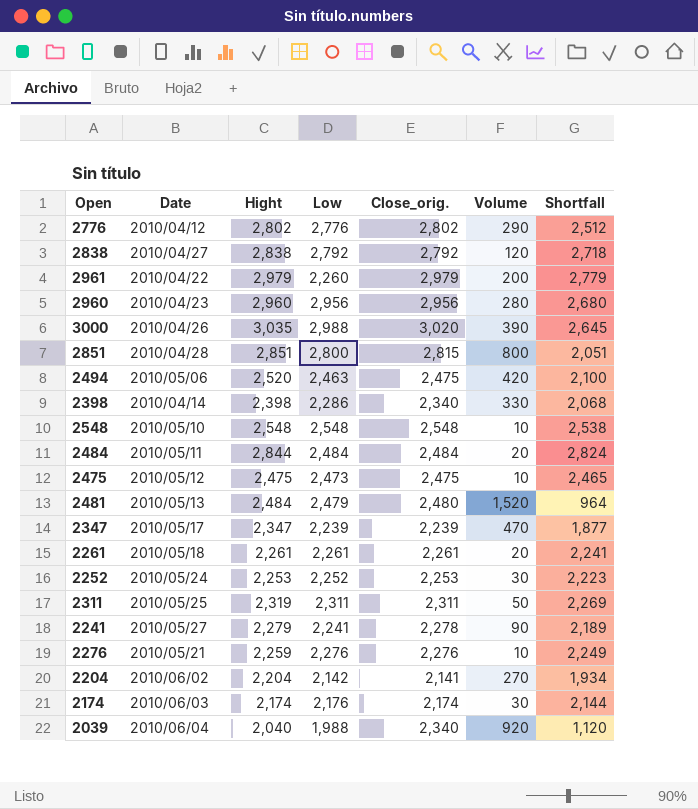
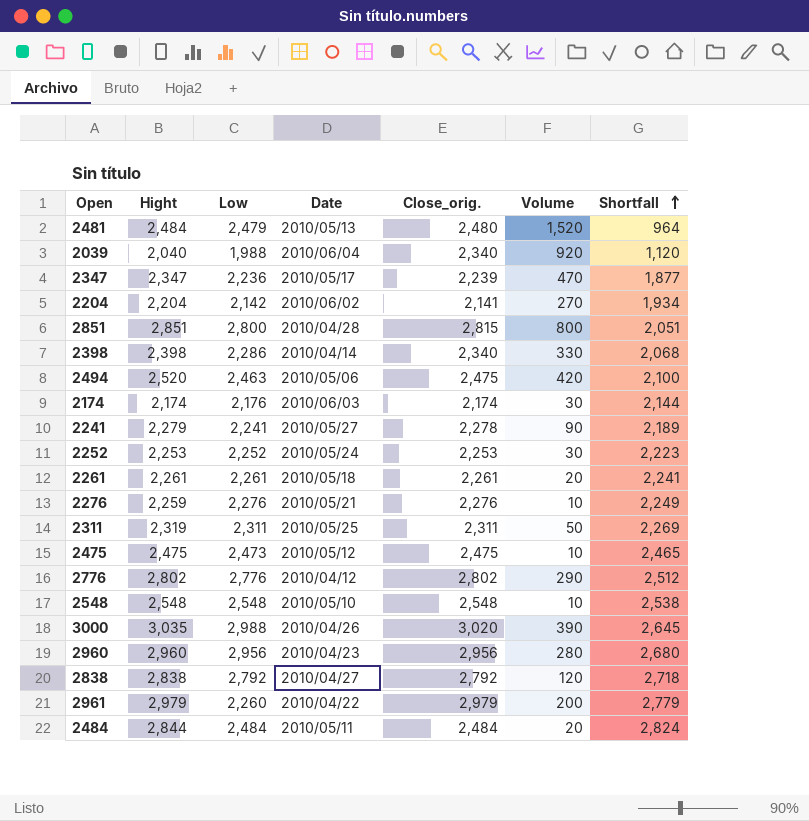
row order: none -> Shortfall ascending
column Date | position: 2 -> 4
2347 | Low: 2,239 -> 2,236

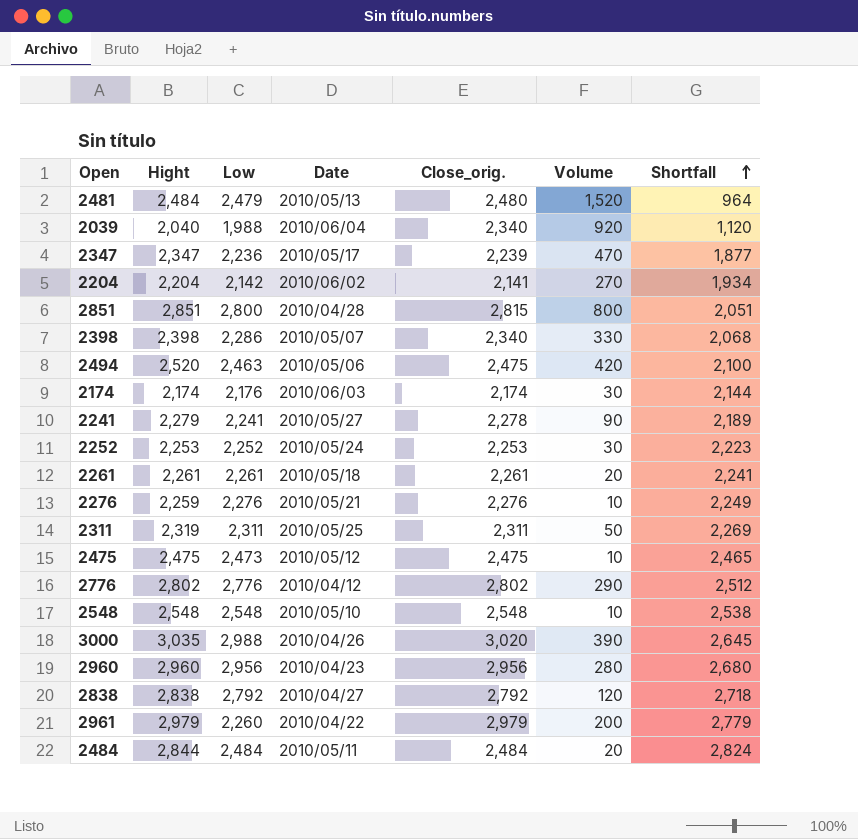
2398 | Date: 2010/04/14 -> 2010/05/07

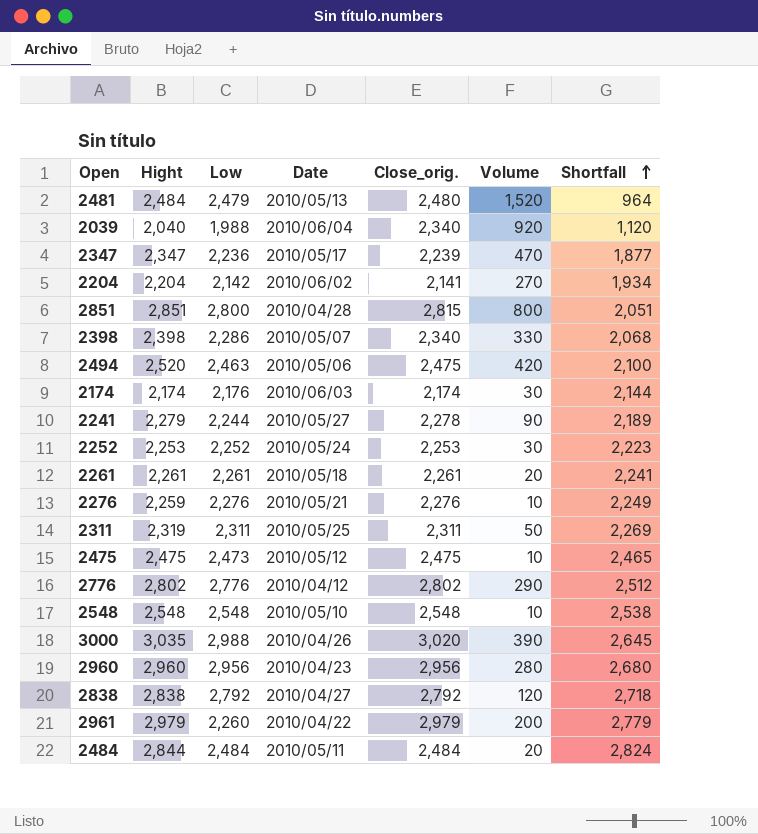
2241 | Low: 2,241 -> 2,244

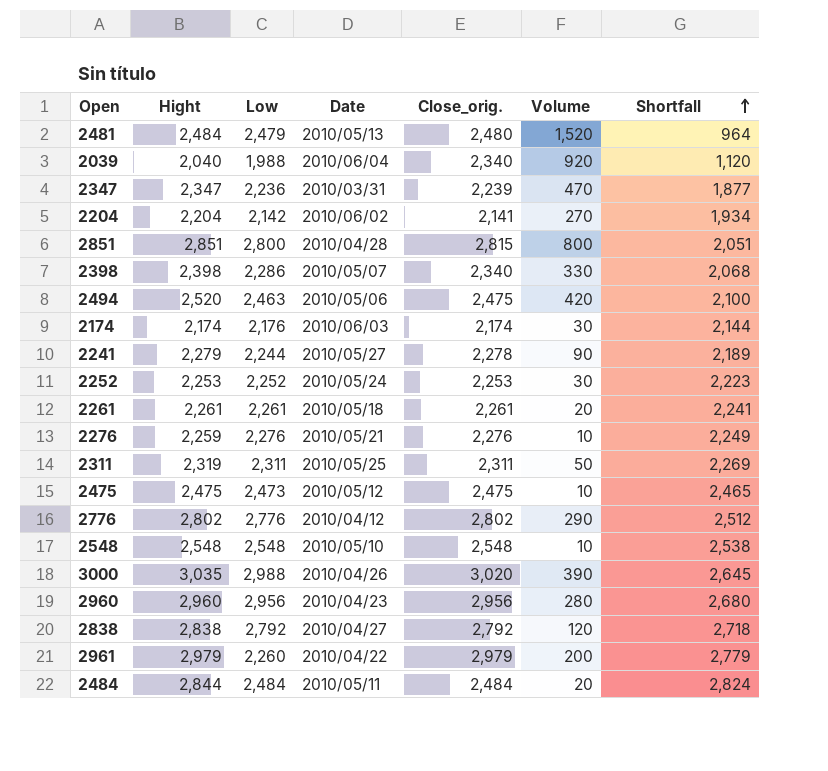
2347 | Date: 2010/05/17 -> 2010/03/31

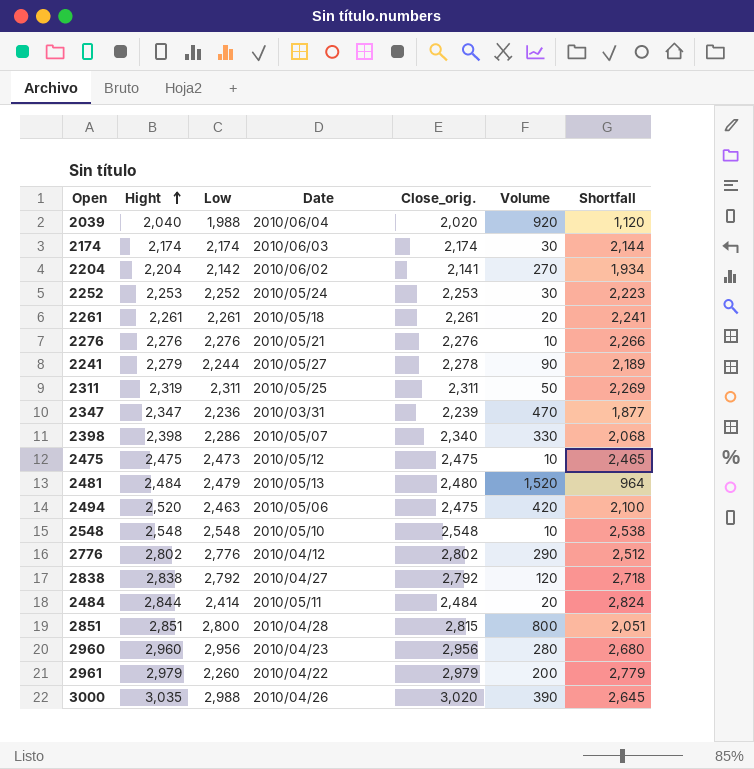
row order: Shortfall ascending -> Hight ascending
2039 | Close_orig.: 2,340 -> 2,020
2174 | Low: 2,176 -> 2,174
2276 | Hight: 2,259 -> 2,276
2276 | Shortfall: 2,249 -> 2,266
2484 | Low: 2,484 -> 2,414

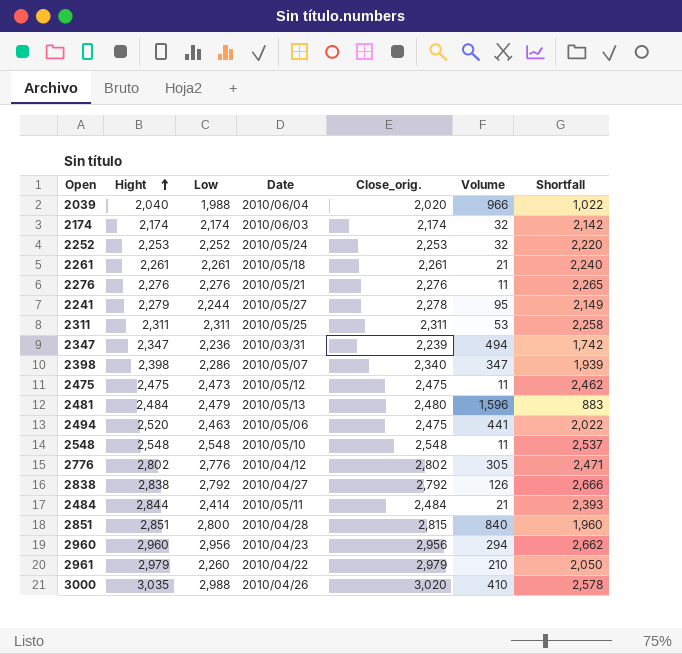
column Shortfall | formula: [Hight] - [Volume] -> [Low] - [Volume]
row 2204: 2,204 | 2,142 | 2010/06/02 | 2,141 | 270 | 1,934 -> none
2039 | Volume: 920 -> 966
2174 | Volume: 30 -> 32
2252 | Volume: 30 -> 32
2261 | Volume: 20 -> 21
2276 | Volume: 10 -> 11
2241 | Volume: 90 -> 95
2311 | Hight: 2,319 -> 2,311
2311 | Volume: 50 -> 53
2347 | Volume: 470 -> 494
2398 | Volume: 330 -> 347
2475 | Volume: 10 -> 11
2481 | Volume: 1,520 -> 1,596
2494 | Volume: 420 -> 441
2548 | Volume: 10 -> 11
2776 | Volume: 290 -> 305
2838 | Volume: 120 -> 126
2484 | Volume: 20 -> 21
2851 | Volume: 800 -> 840
2960 | Volume: 280 -> 294
2961 | Volume: 200 -> 210
3000 | Volume: 390 -> 410

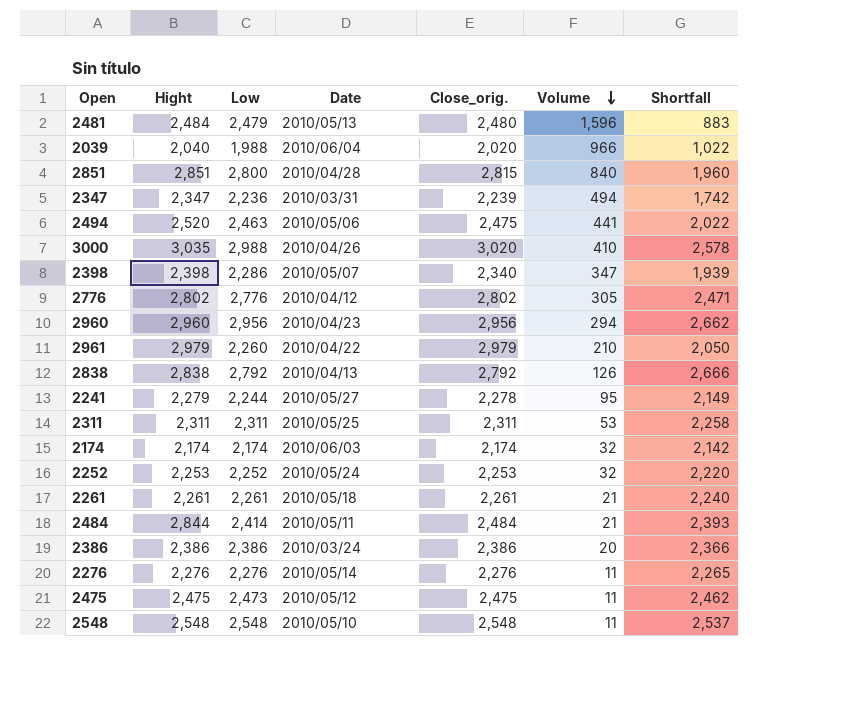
row order: Hight ascending -> Volume descending
2838 | Date: 2010/04/27 -> 2010/04/13
row 2386: none -> 2,386 | 2,386 | 2010/03/24 | 2,386 | 20 | 2,366
2276 | Date: 2010/05/21 -> 2010/05/14

